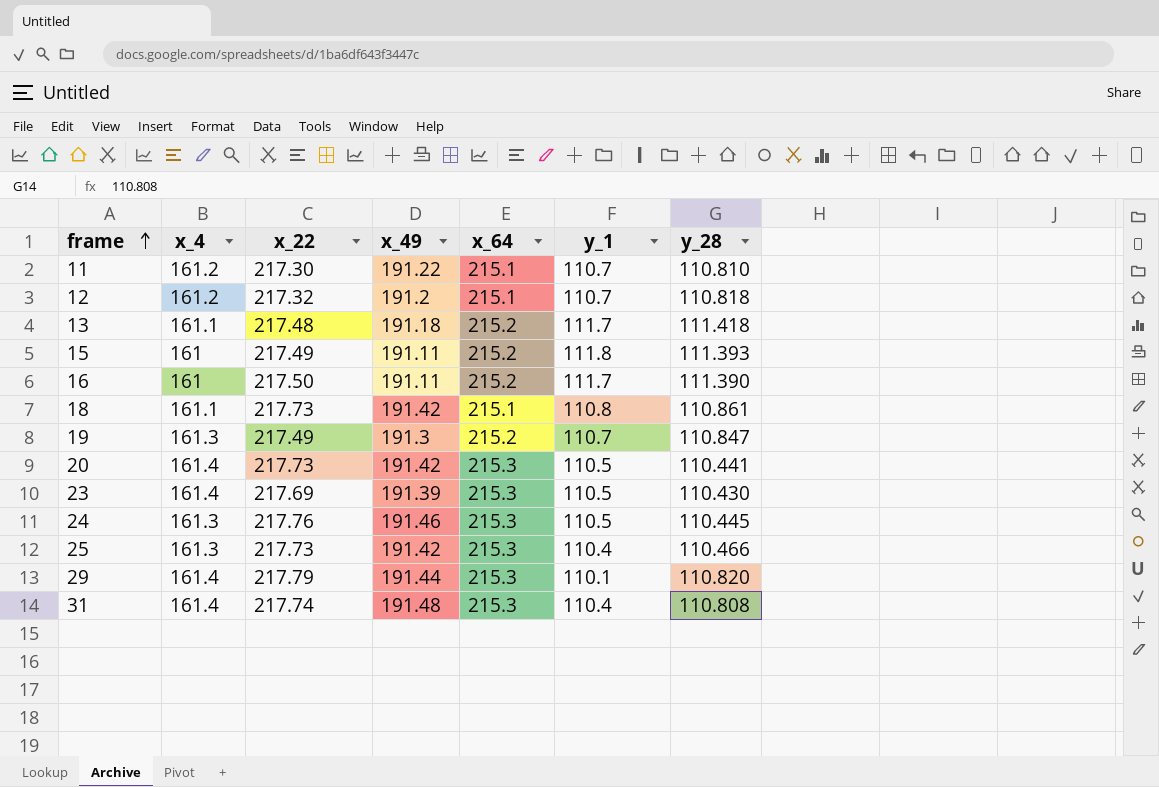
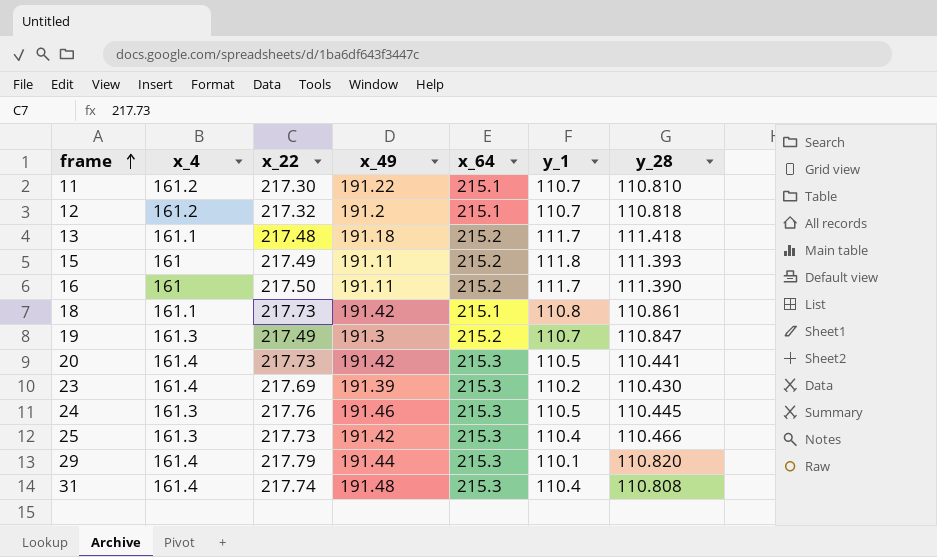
23 | y_1: 110.5 -> 110.2

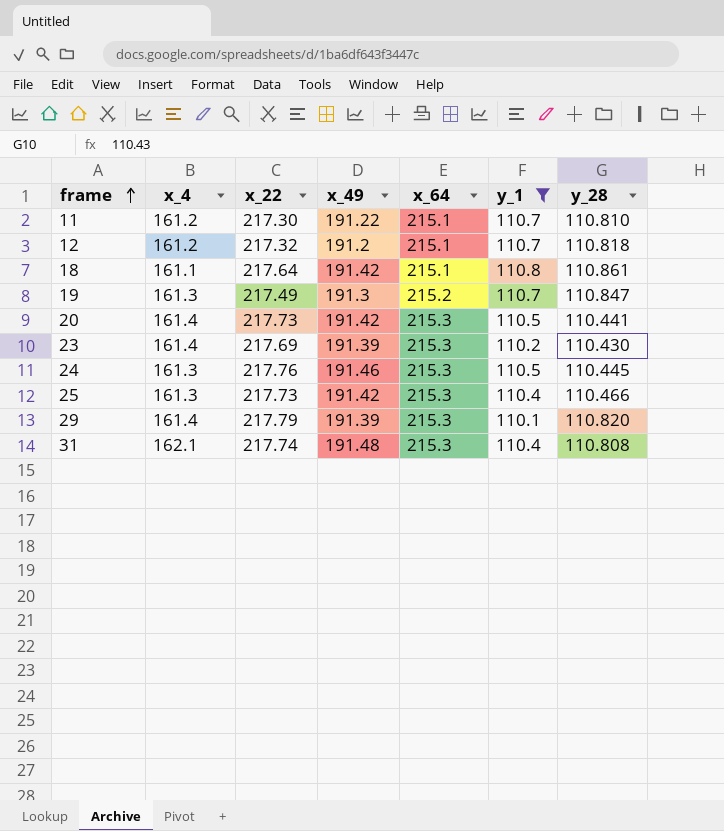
filter: none -> y_1 <= 110.8
18 | x_22: 217.73 -> 217.64
29 | x_49: 191.44 -> 191.39
31 | x_4: 161.4 -> 162.1

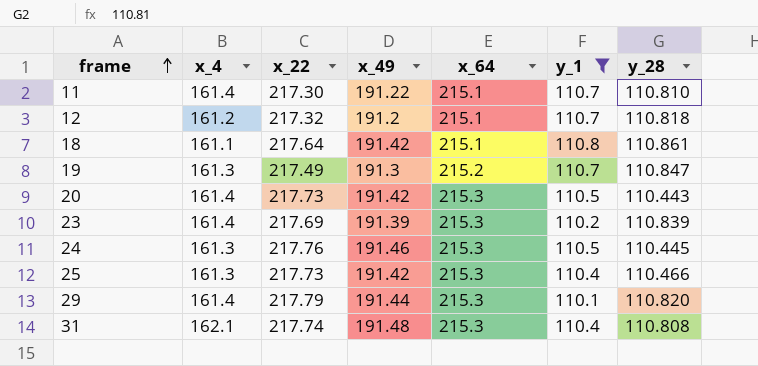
11 | x_4: 161.2 -> 161.4
20 | y_28: 110.441 -> 110.443
23 | y_28: 110.430 -> 110.839
29 | x_49: 191.39 -> 191.44

